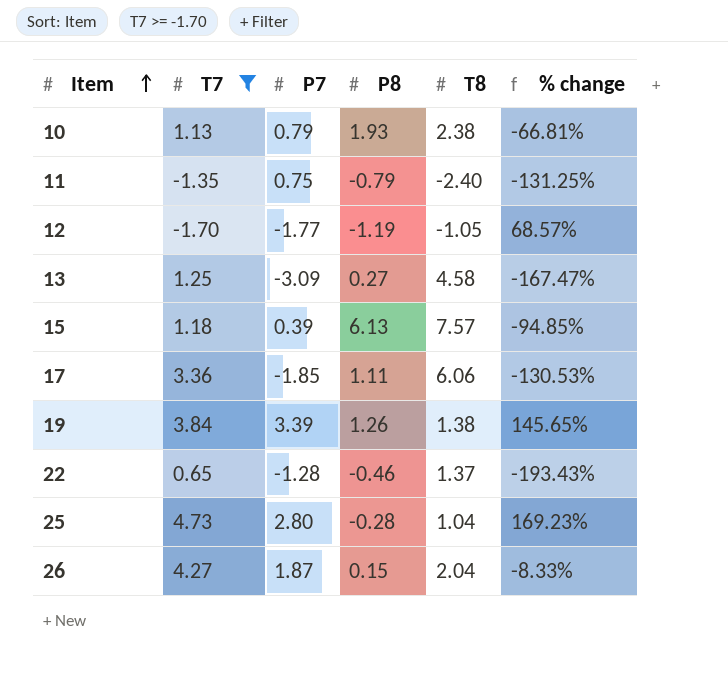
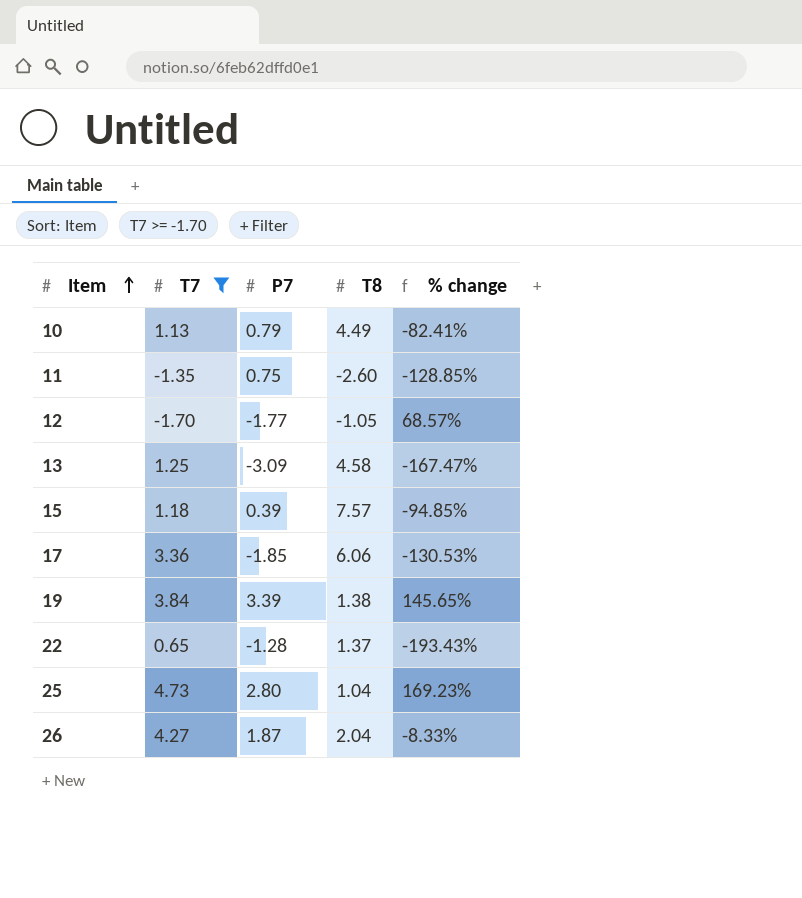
column P8 | position: 4 -> none
10 | T8: 2.38 -> 4.49
10 | % change: -66.81% -> -82.41%
11 | T8: -2.40 -> -2.60
11 | % change: -131.25% -> -128.85%

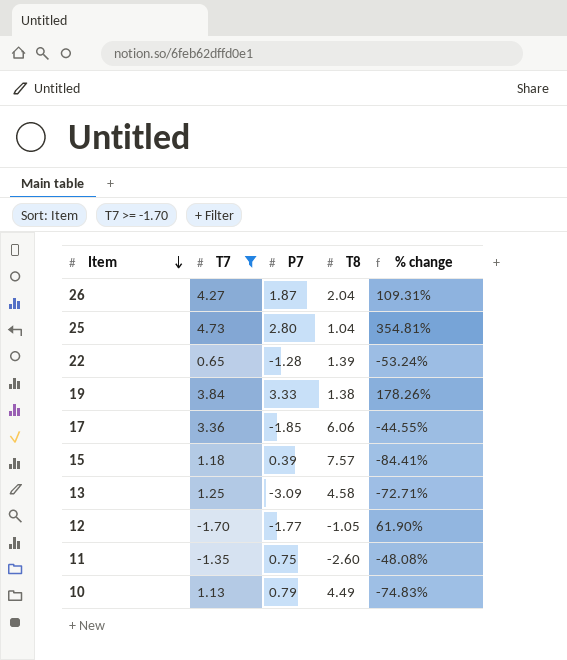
row order: Item ascending -> Item descending
column % change | formula: ([P7] - [T8]) / [T8] -> ([T7] - [T8]) / [T8]
22 | T8: 1.37 -> 1.39
19 | P7: 3.39 -> 3.33

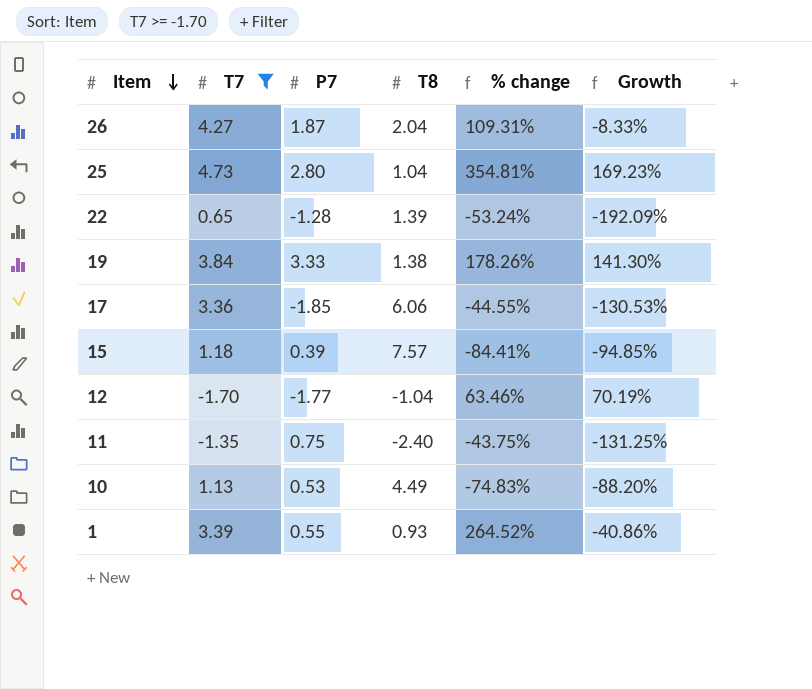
column Growth | formula: none -> ([P7] - [T8]) / [T8]
row 13: 1.25 | -3.09 | 4.58 | -72.71% -> none
12 | T8: -1.05 -> -1.04
12 | % change: 61.90% -> 63.46%
11 | T8: -2.60 -> -2.40
11 | % change: -48.08% -> -43.75%
10 | P7: 0.79 -> 0.53
row 1: none -> 3.39 | 0.55 | 0.93 | 264.52% | -40.86%

